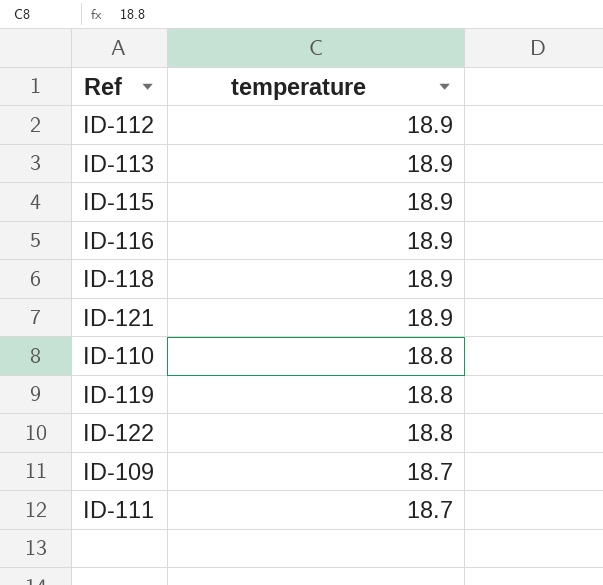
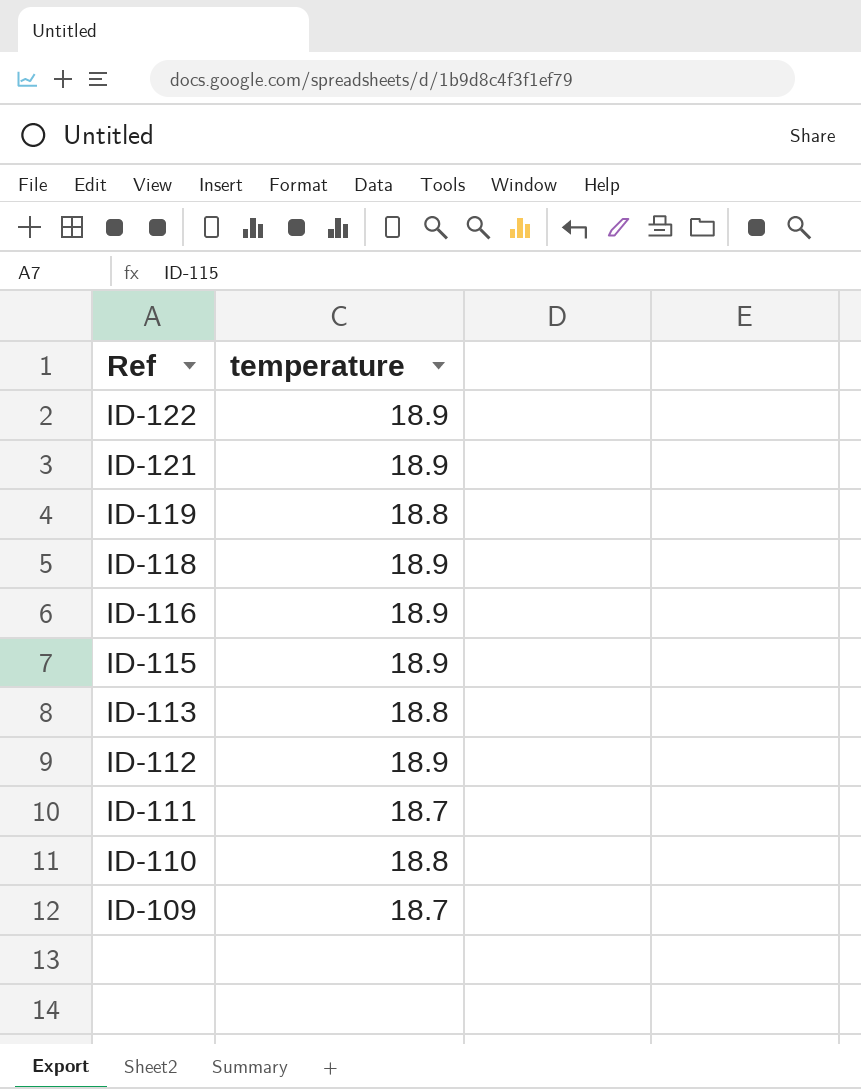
row order: temperature descending -> Ref descending
ID-122 | temperature: 18.8 -> 18.9
ID-113 | temperature: 18.9 -> 18.8

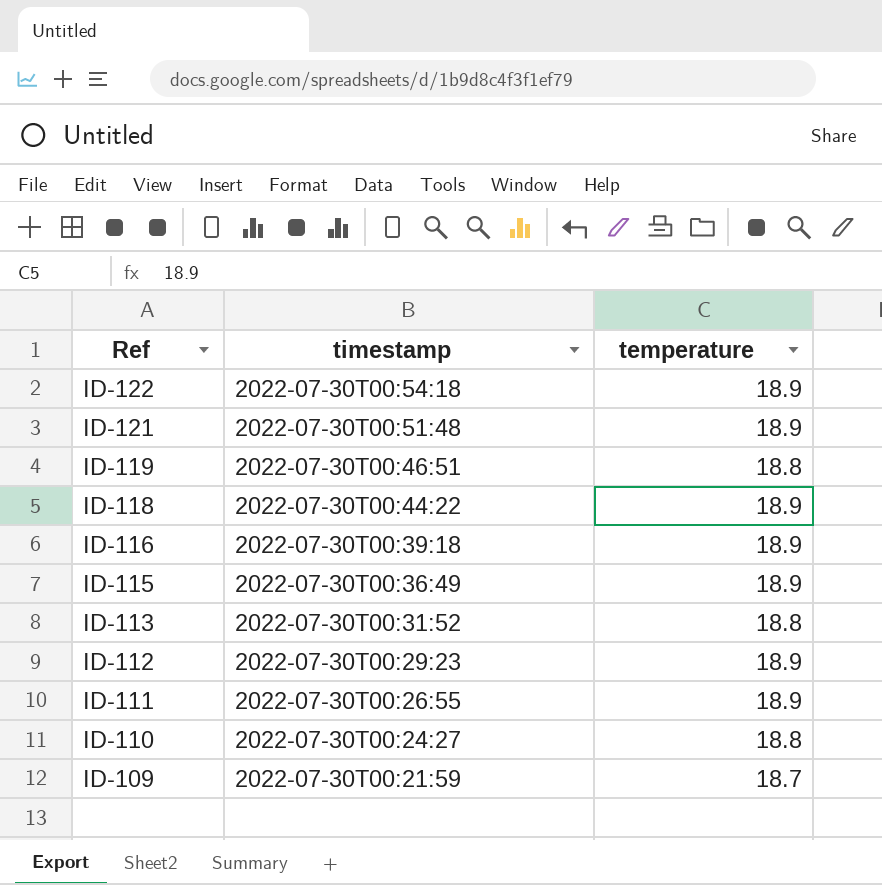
column timestamp | position: none -> 2
ID-111 | temperature: 18.7 -> 18.9

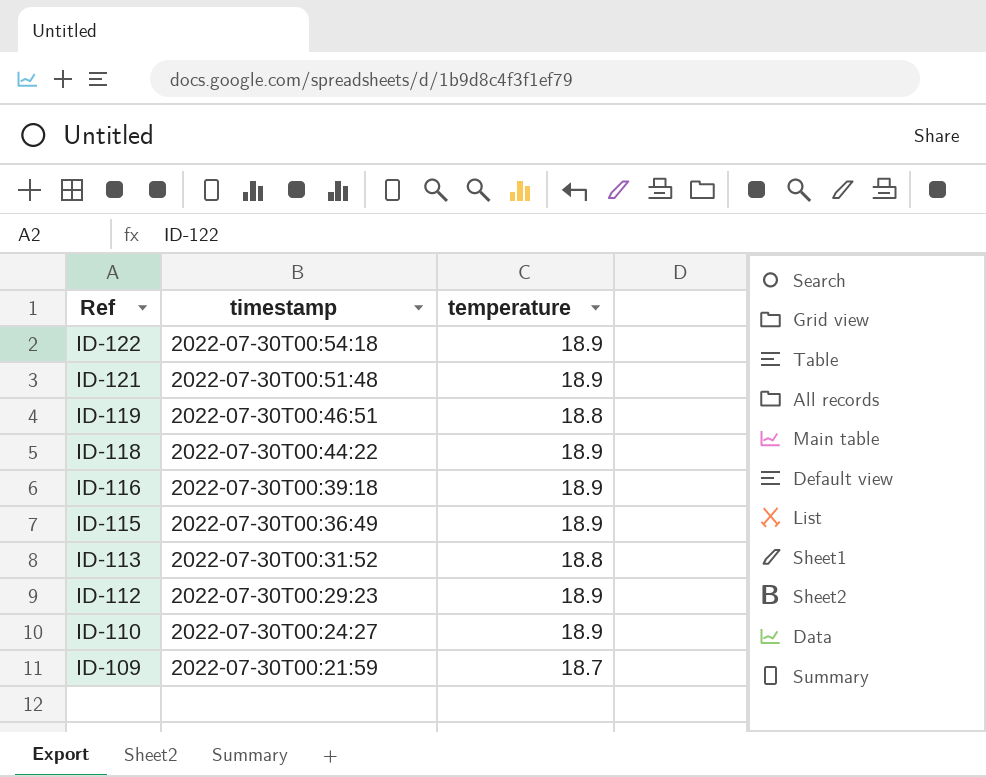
row ID-111: 2022-07-30T00:26:55 | 18.9 -> none
ID-110 | temperature: 18.8 -> 18.9

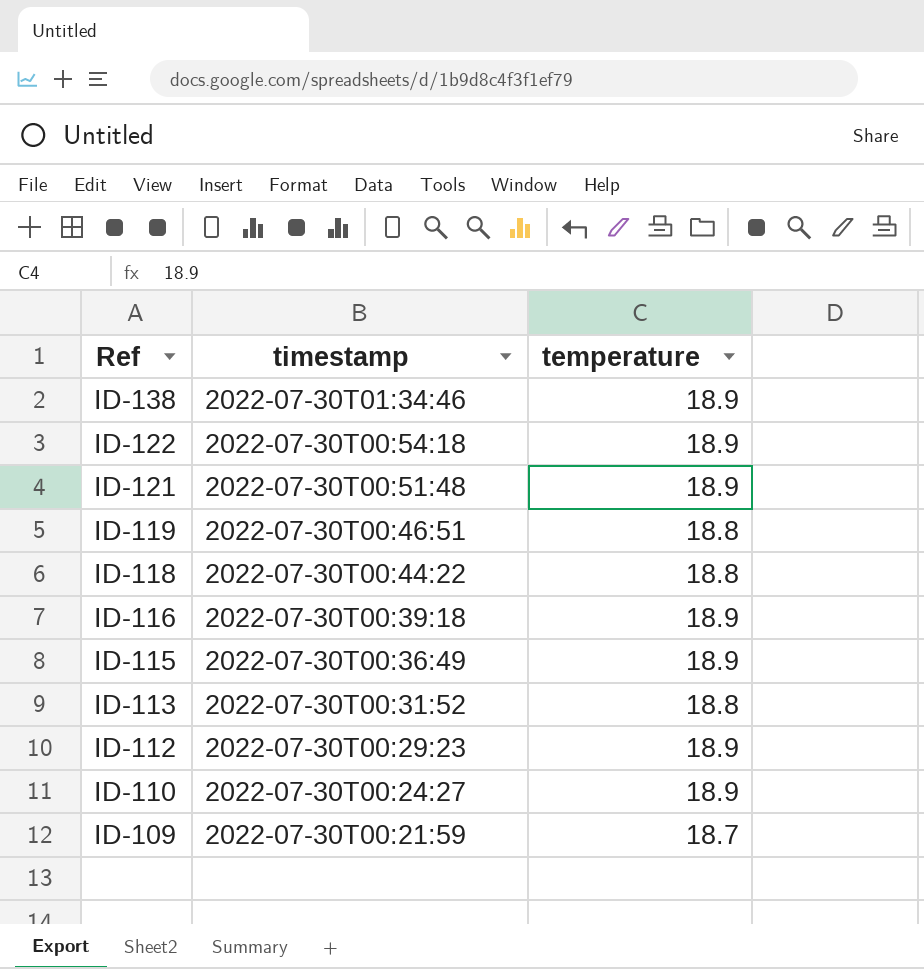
row ID-138: none -> 2022-07-30T01:34:46 | 18.9
ID-118 | temperature: 18.9 -> 18.8

